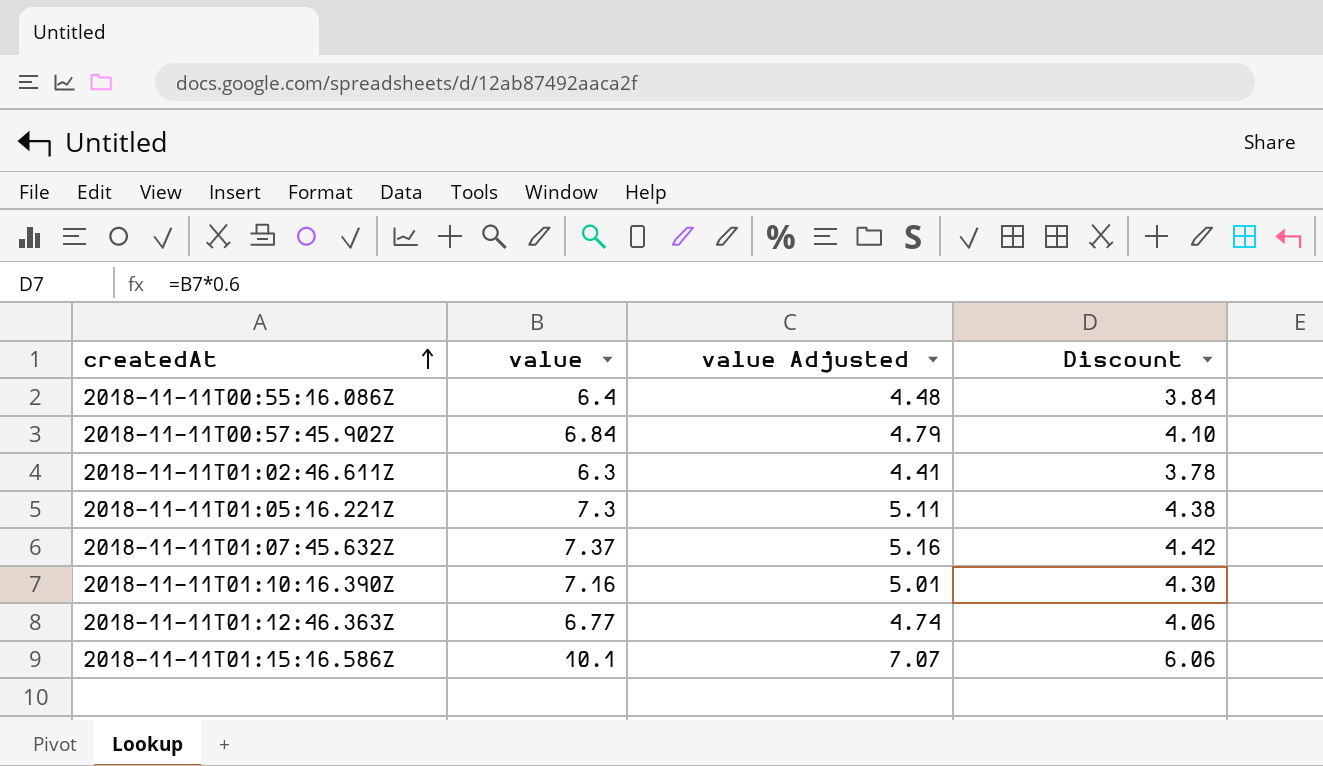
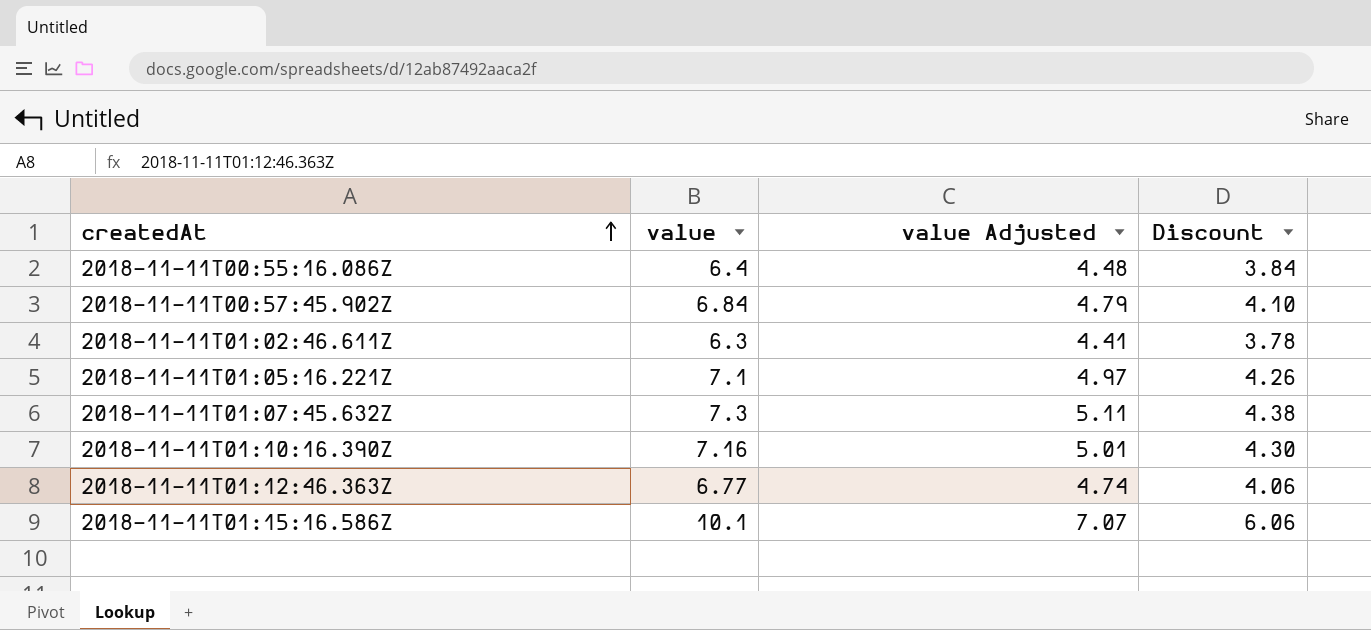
2018-11-11T01:05:16.221Z | value: 7.3 -> 7.1
2018-11-11T01:05:16.221Z | value Adjusted: 5.11 -> 4.97
2018-11-11T01:05:16.221Z | Discount: 4.38 -> 4.26
2018-11-11T01:07:45.632Z | value: 7.37 -> 7.3
2018-11-11T01:07:45.632Z | value Adjusted: 5.16 -> 5.11
2018-11-11T01:07:45.632Z | Discount: 4.42 -> 4.38

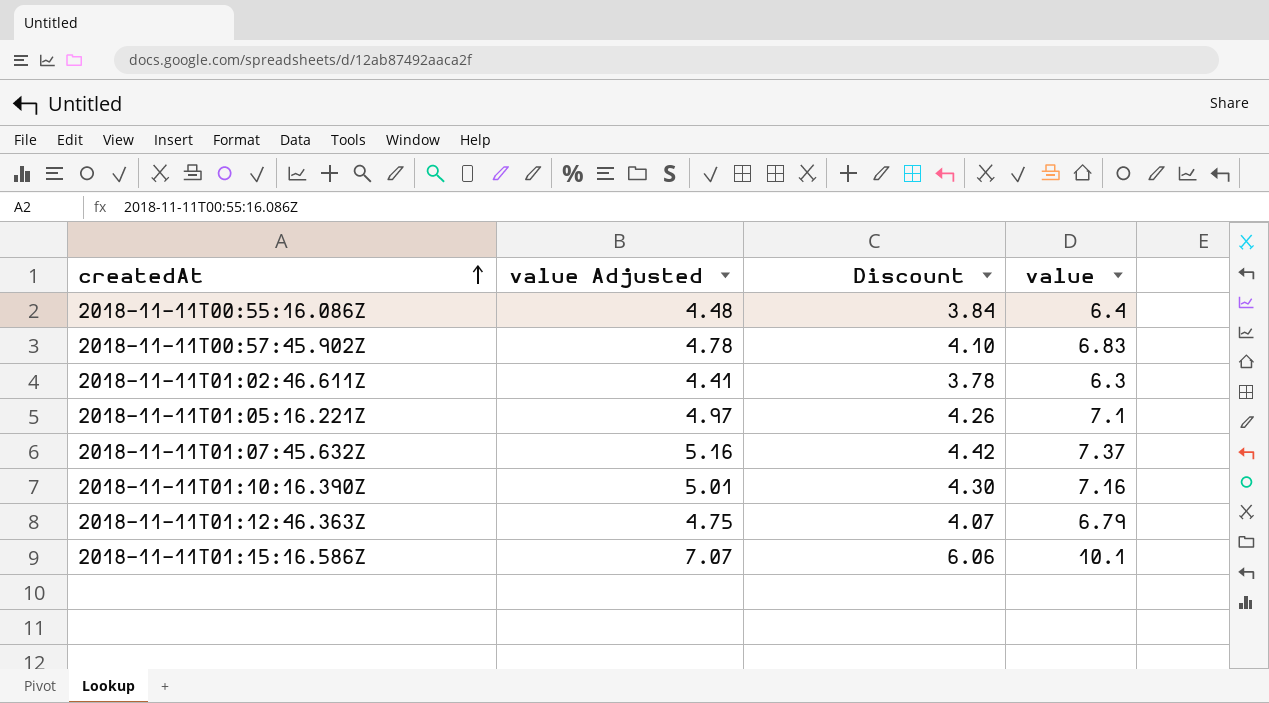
column value | position: 2 -> 4
2018-11-11T00:57:45.902Z | value Adjusted: 4.79 -> 4.78
2018-11-11T00:57:45.902Z | value: 6.84 -> 6.83
2018-11-11T01:07:45.632Z | value Adjusted: 5.11 -> 5.16
2018-11-11T01:07:45.632Z | Discount: 4.38 -> 4.42
2018-11-11T01:07:45.632Z | value: 7.3 -> 7.37
2018-11-11T01:12:46.363Z | value Adjusted: 4.74 -> 4.75
2018-11-11T01:12:46.363Z | Discount: 4.06 -> 4.07
2018-11-11T01:12:46.363Z | value: 6.77 -> 6.79

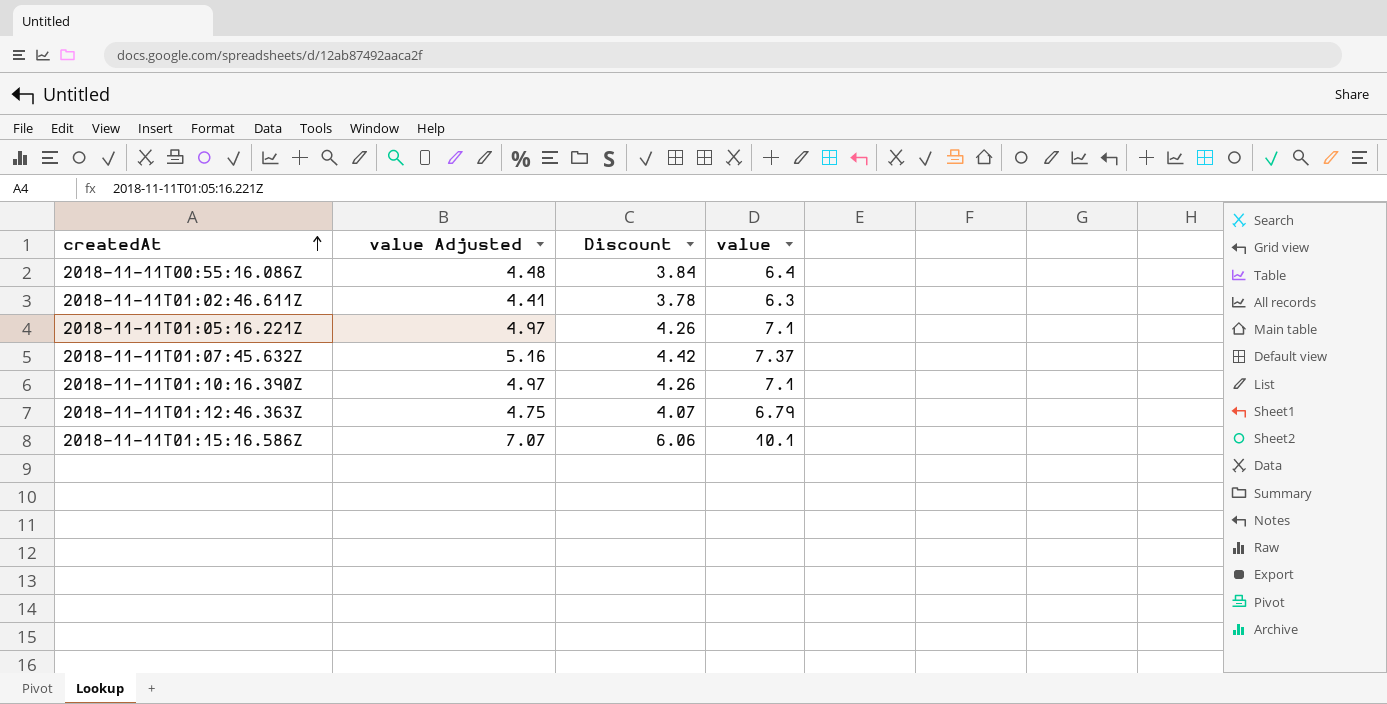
row 2018-11-11T00:57:45.902Z: 4.78 | 4.10 | 6.83 -> none
2018-11-11T01:10:16.390Z | value Adjusted: 5.01 -> 4.97
2018-11-11T01:10:16.390Z | Discount: 4.30 -> 4.26
2018-11-11T01:10:16.390Z | value: 7.16 -> 7.1

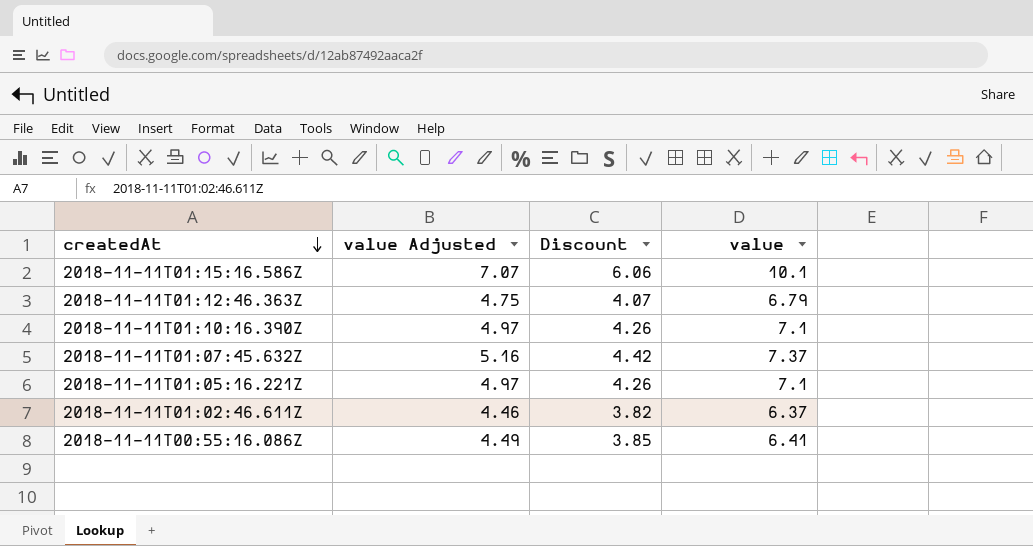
row order: createdAt ascending -> createdAt descending
2018-11-11T01:02:46.611Z | value Adjusted: 4.41 -> 4.46
2018-11-11T01:02:46.611Z | Discount: 3.78 -> 3.82
2018-11-11T01:02:46.611Z | value: 6.3 -> 6.37
2018-11-11T00:55:16.086Z | value Adjusted: 4.48 -> 4.49
2018-11-11T00:55:16.086Z | Discount: 3.84 -> 3.85
2018-11-11T00:55:16.086Z | value: 6.4 -> 6.41

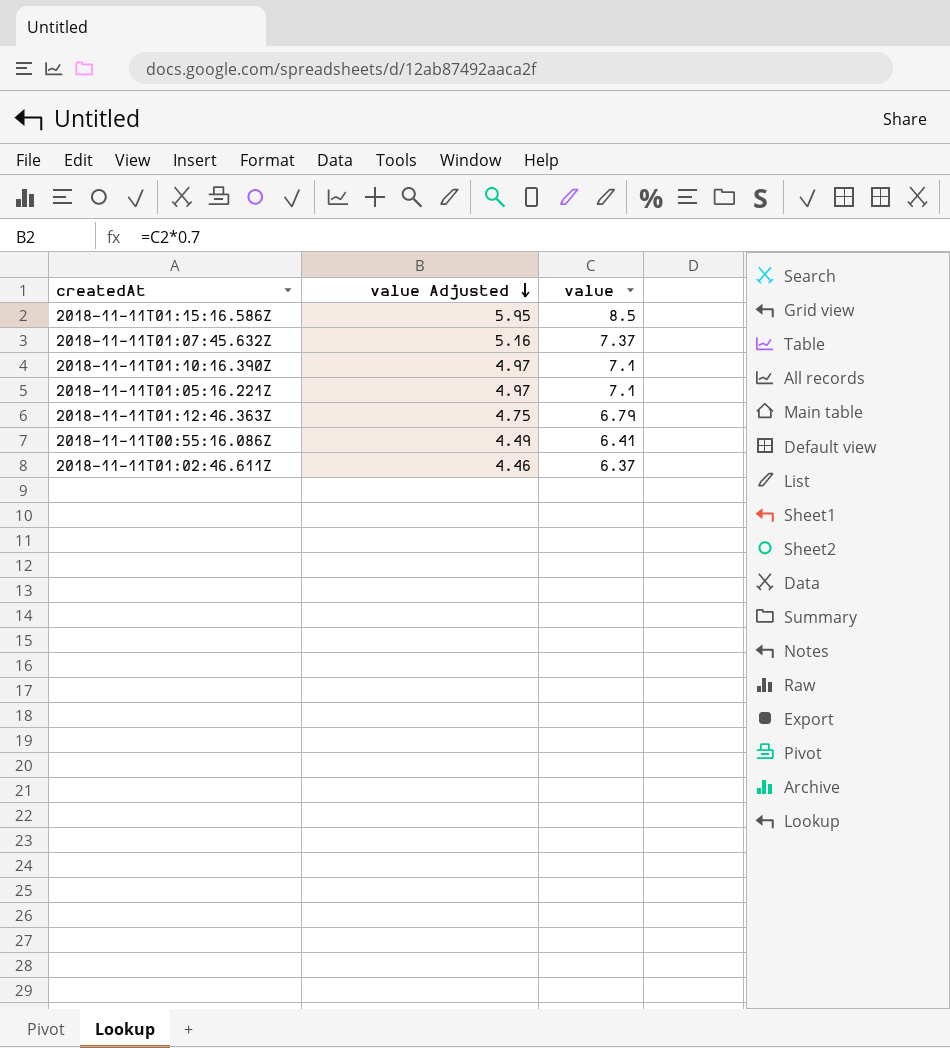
row order: createdAt descending -> value Adjusted descending
column Discount | formula: [value] * 0.6 -> none
2018-11-11T01:15:16.586Z | value Adjusted: 7.07 -> 5.95
2018-11-11T01:15:16.586Z | value: 10.1 -> 8.5

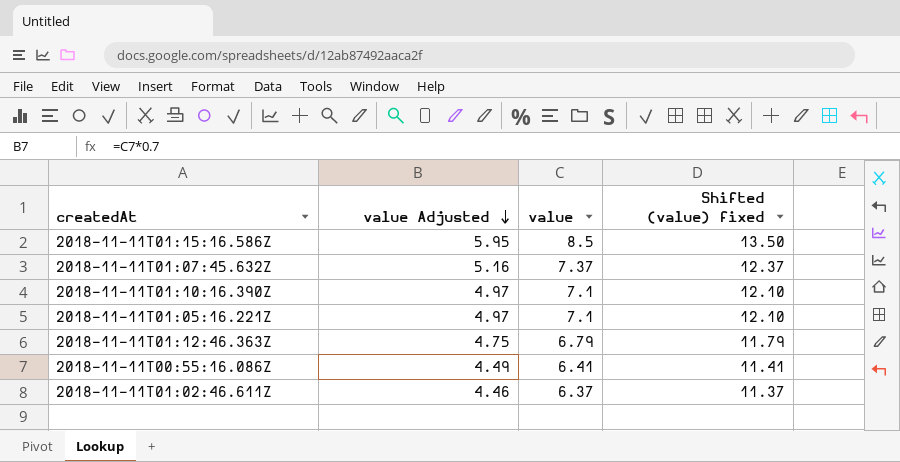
column Shifted (value) fixed | formula: none -> [value] + 5

